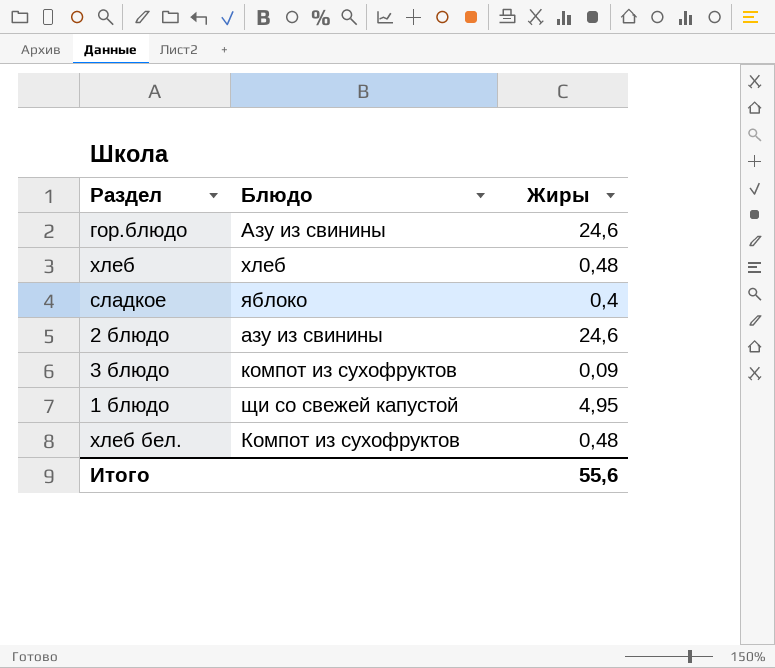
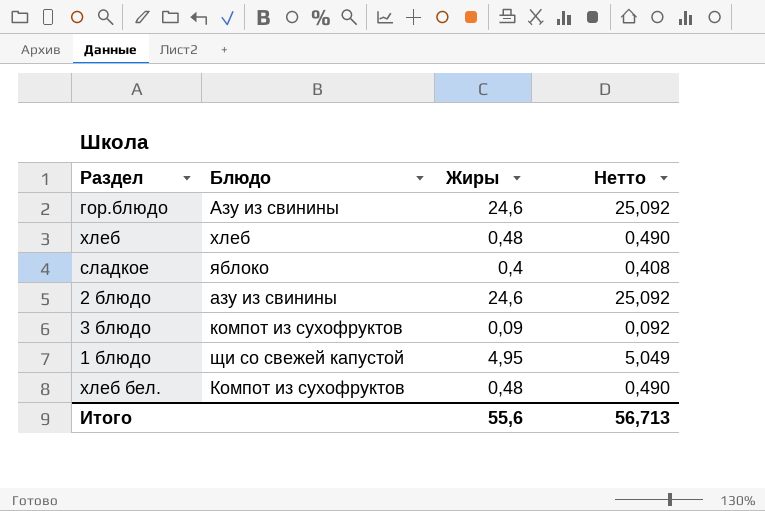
column Нетто | formula: none -> [Жиры] * 1,02

